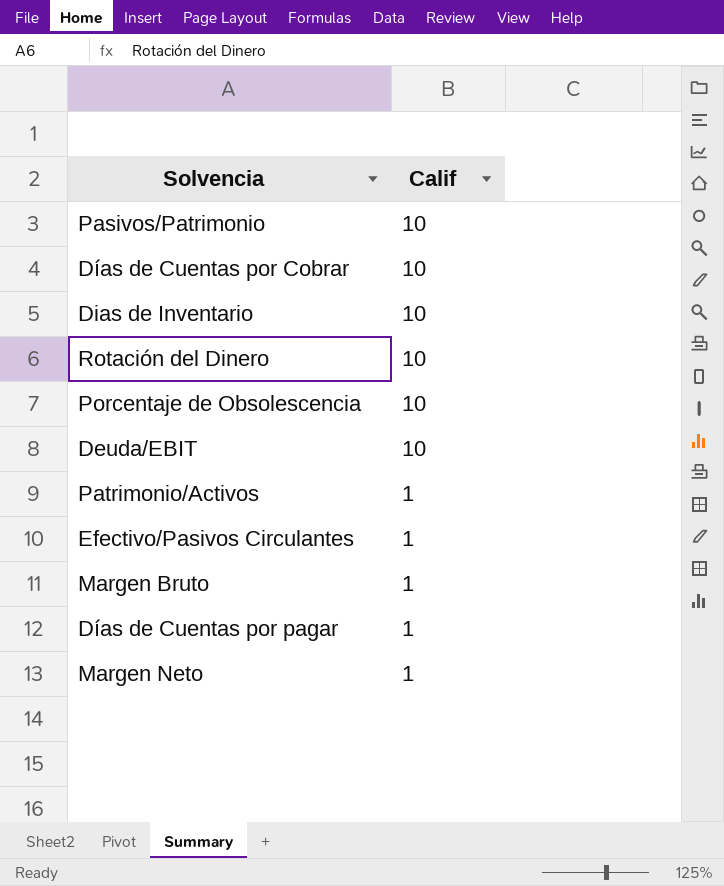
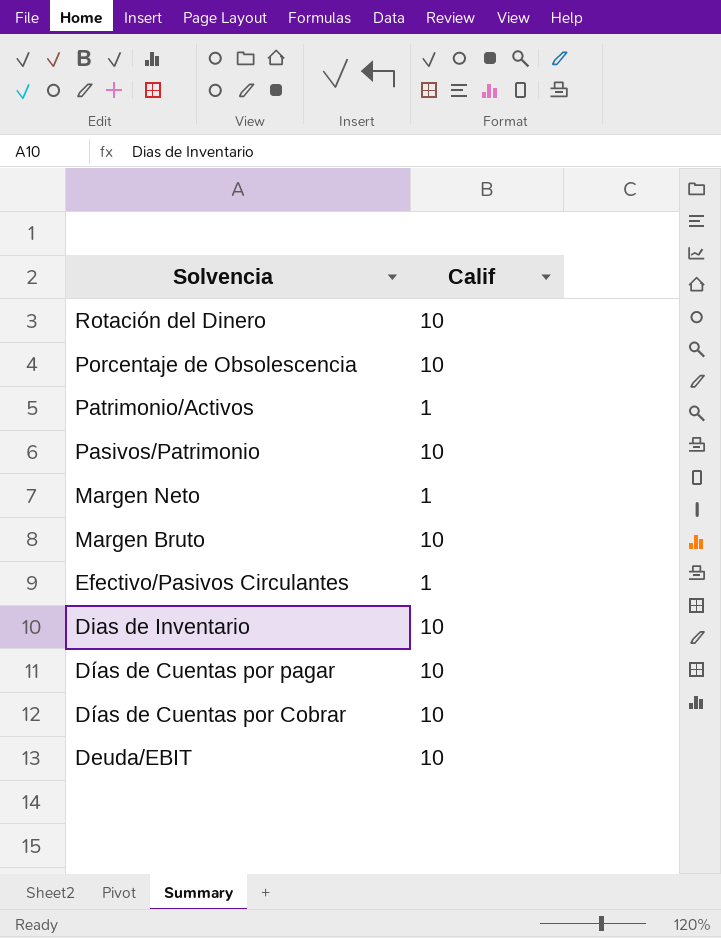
row order: Calif descending -> Solvencia descending
Margen Bruto | Calif: 1 -> 10
Días de Cuentas por pagar | Calif: 1 -> 10

